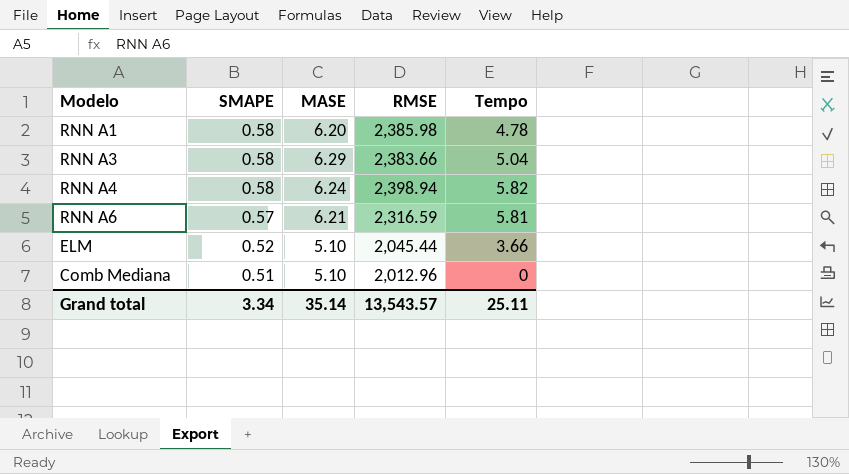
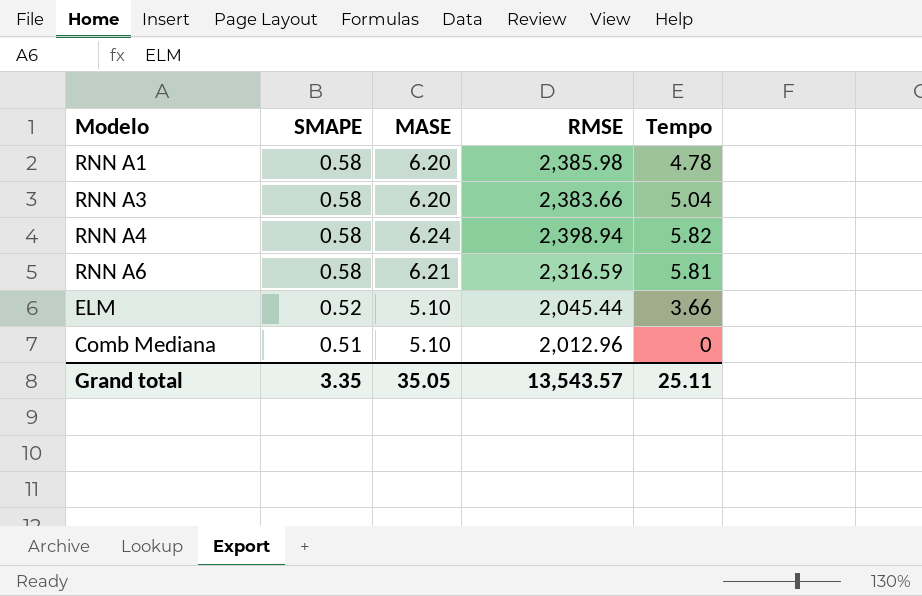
RNN A3 | MASE: 6.29 -> 6.20
RNN A6 | SMAPE: 0.57 -> 0.58
Grand total | SMAPE: 3.34 -> 3.35
Grand total | MASE: 35.14 -> 35.05

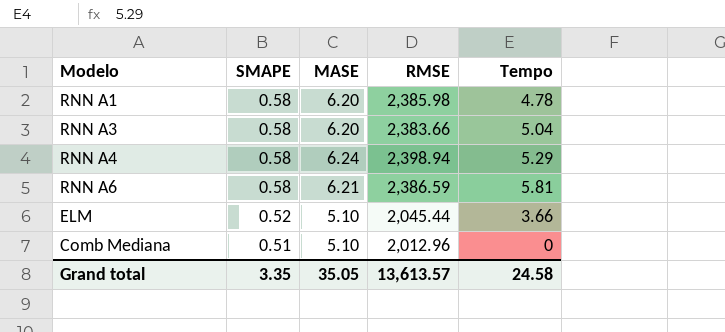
RNN A4 | Tempo: 5.82 -> 5.29
RNN A6 | RMSE: 2,316.59 -> 2,386.59
Grand total | RMSE: 13,543.57 -> 13,613.57
Grand total | Tempo: 25.11 -> 24.58

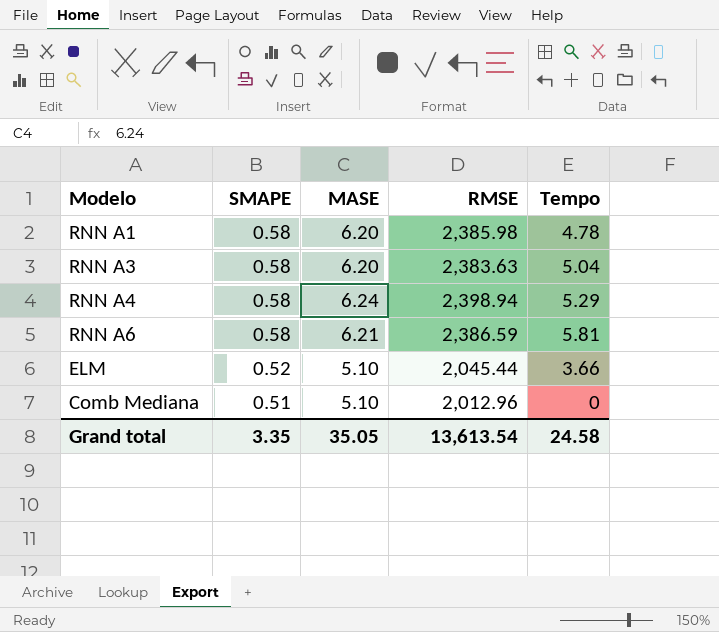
RNN A3 | RMSE: 2,383.66 -> 2,383.63
Grand total | RMSE: 13,613.57 -> 13,613.54

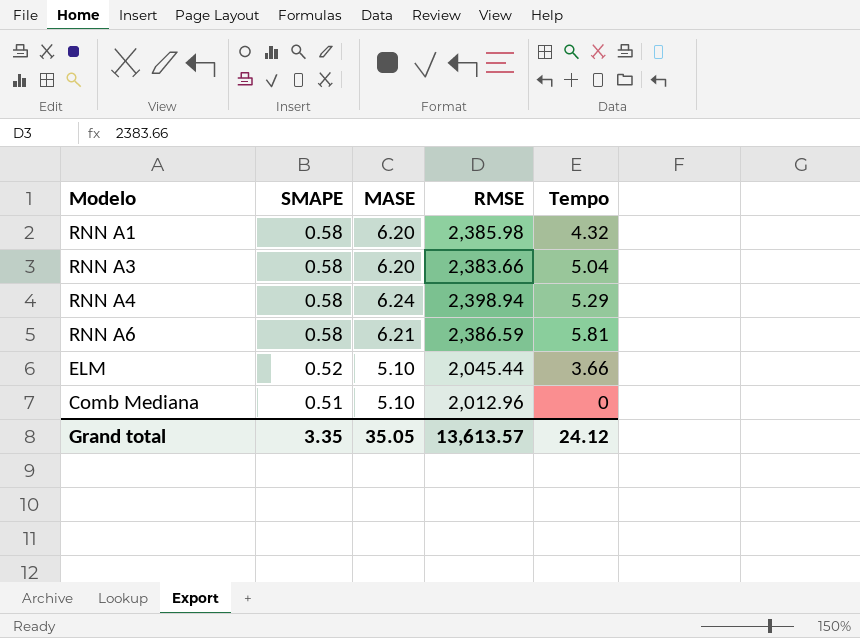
RNN A1 | Tempo: 4.78 -> 4.32
RNN A3 | RMSE: 2,383.63 -> 2,383.66
Grand total | RMSE: 13,613.54 -> 13,613.57
Grand total | Tempo: 24.58 -> 24.12

